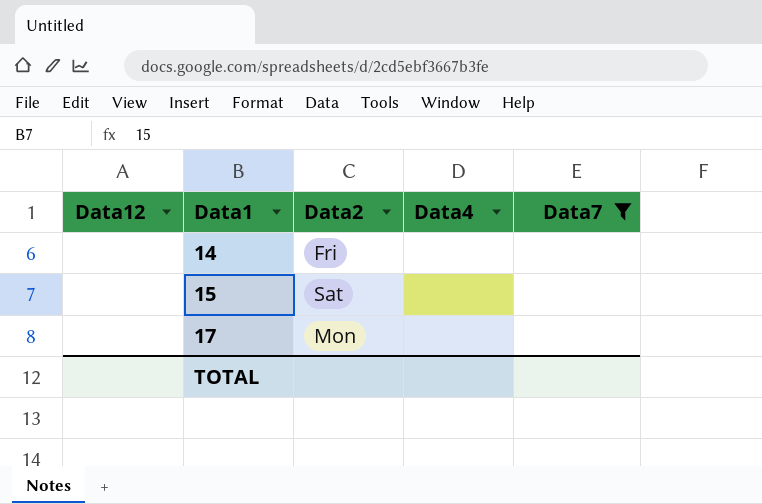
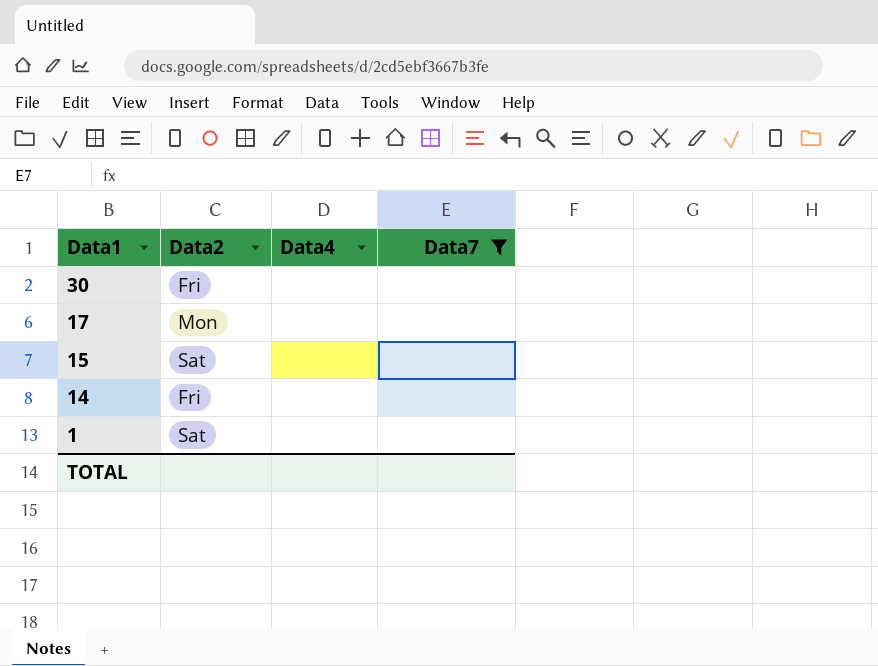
row order: Data1 ascending -> Data1 descending
column Data12 | position: 1 -> none
row 30: none -> Fri | none | none
row 1: none -> Sat | none | none

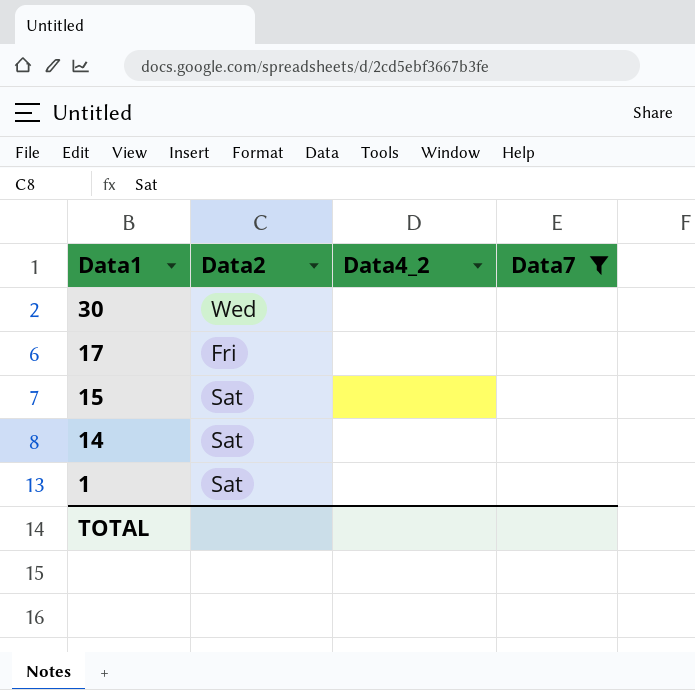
column name: Data4 -> Data4_2
30 | Data2: Fri -> Wed
17 | Data2: Mon -> Fri
14 | Data2: Fri -> Sat

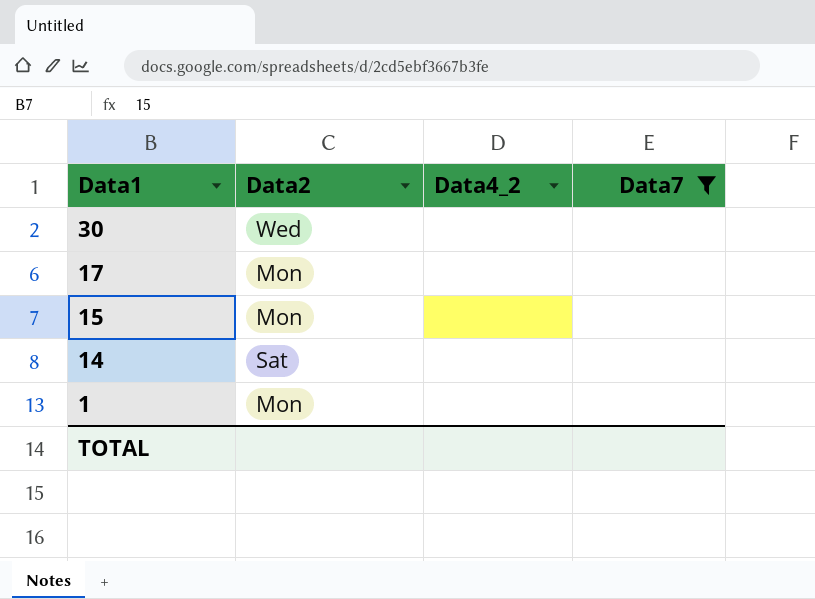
17 | Data2: Fri -> Mon
15 | Data2: Sat -> Mon
1 | Data2: Sat -> Mon

